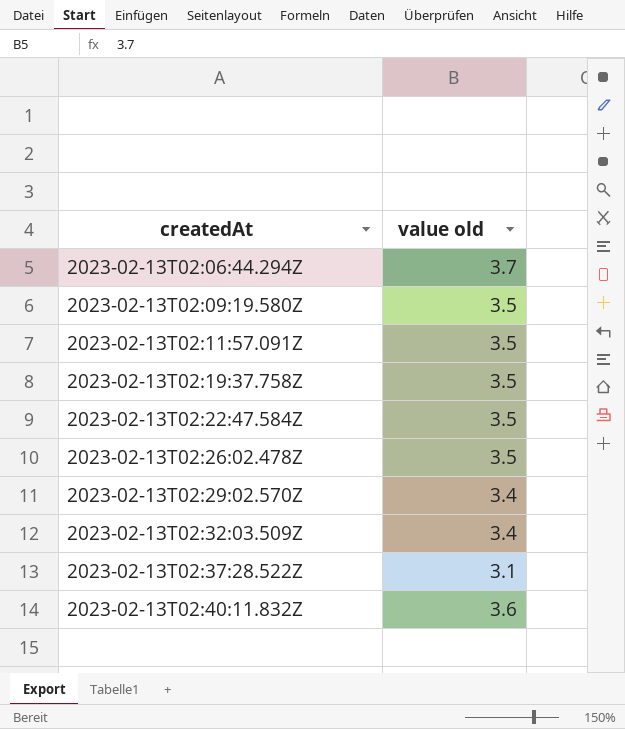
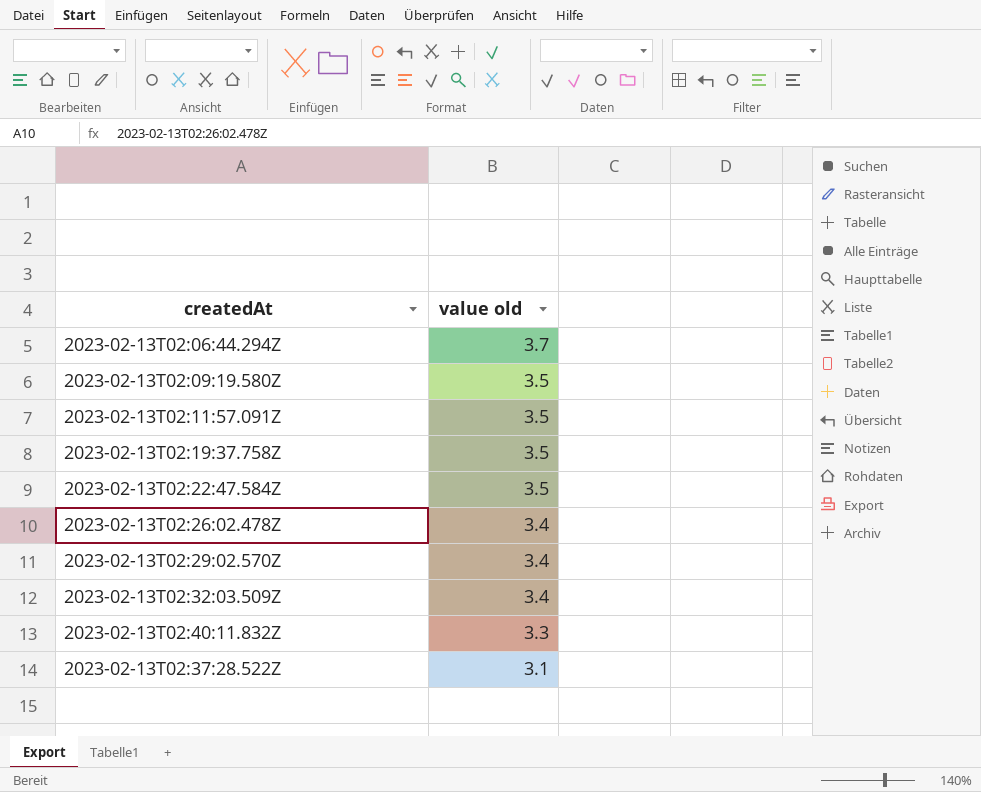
row order: createdAt ascending -> value old descending
2023-02-13T02:26:02.478Z | value old: 3.5 -> 3.4
2023-02-13T02:40:11.832Z | value old: 3.6 -> 3.3

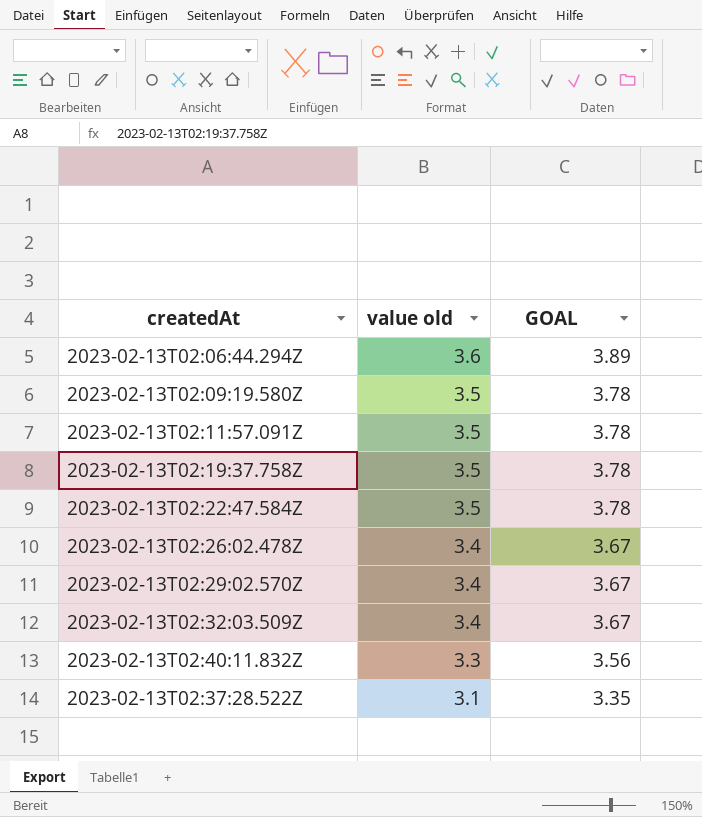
column GOAL | formula: none -> [value old] * 1.08
2023-02-13T02:06:44.294Z | value old: 3.7 -> 3.6

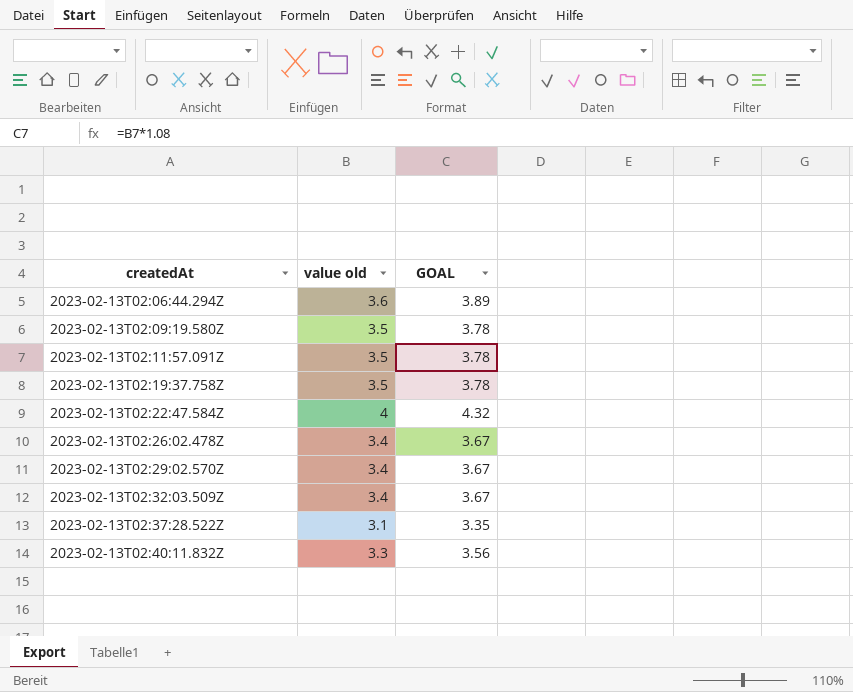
row order: value old descending -> createdAt ascending
2023-02-13T02:22:47.584Z | value old: 3.5 -> 4
2023-02-13T02:22:47.584Z | GOAL: 3.78 -> 4.32

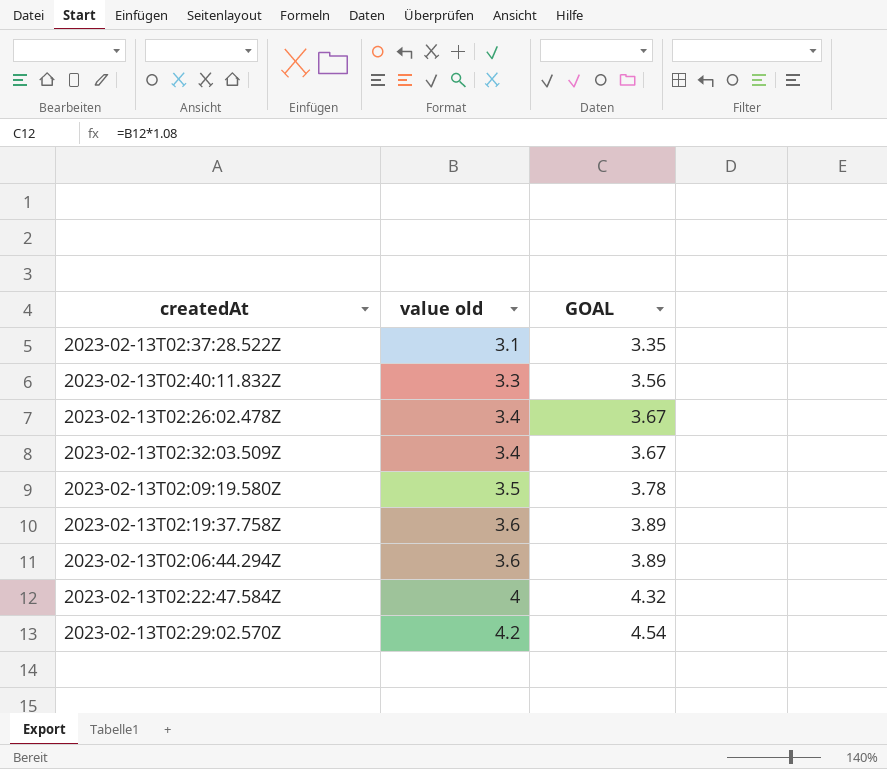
row order: createdAt ascending -> value old ascending
row 2023-02-13T02:11:57.091Z: 3.5 | 3.78 -> none
2023-02-13T02:19:37.758Z | value old: 3.5 -> 3.6
2023-02-13T02:19:37.758Z | GOAL: 3.78 -> 3.89
2023-02-13T02:29:02.570Z | value old: 3.4 -> 4.2
2023-02-13T02:29:02.570Z | GOAL: 3.67 -> 4.54

